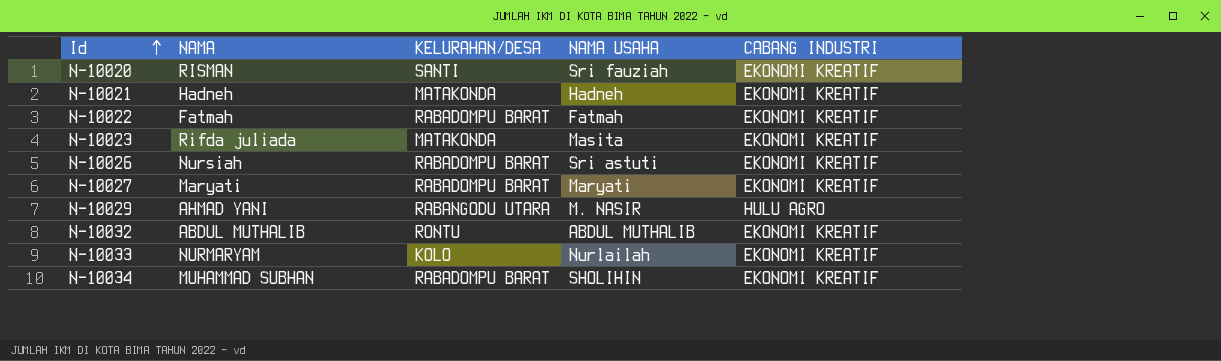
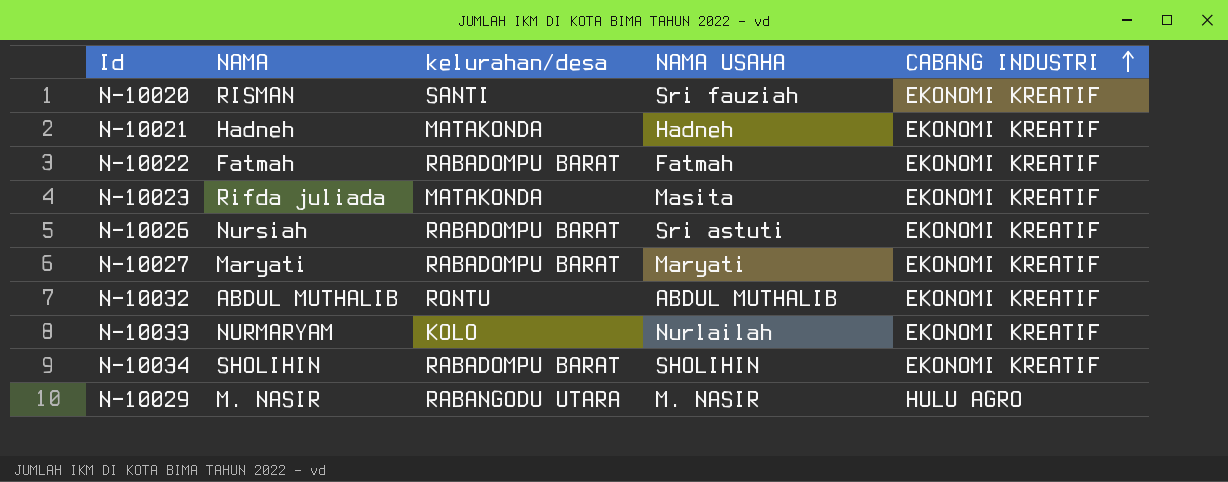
row order: Id ascending -> CABANG INDUSTRI ascending
column name: KELURAHAN/DESA -> kelurahan/desa
N-10034 | NAMA: MUHAMMAD SUBHAN -> SHOLIHIN
N-10029 | NAMA: AHMAD YANI -> M. NASIR

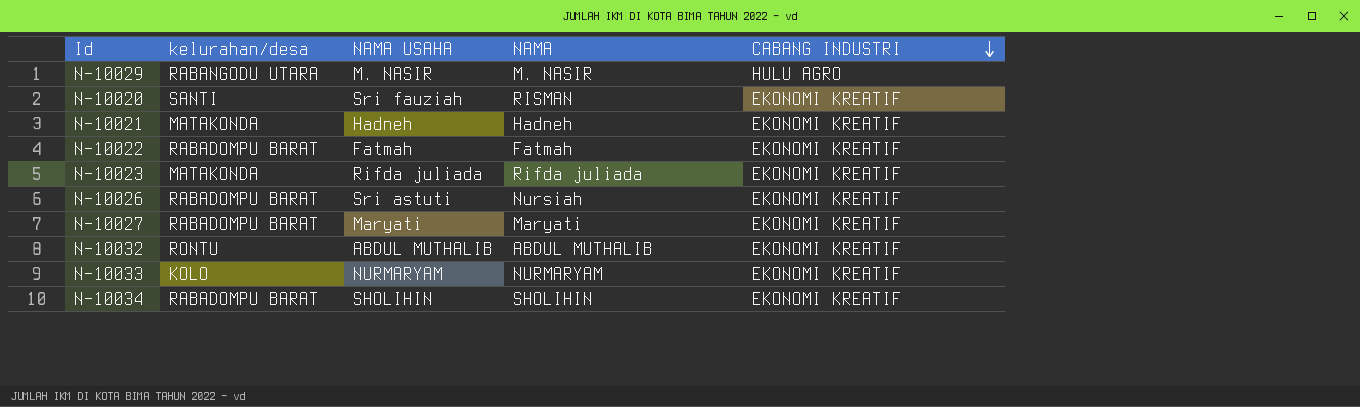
row order: CABANG INDUSTRI ascending -> CABANG INDUSTRI descending
column NAMA | position: 2 -> 4
N-10023 | NAMA USAHA: Masita -> Rifda juliada
N-10033 | NAMA USAHA: Nurlailah -> NURMARYAM

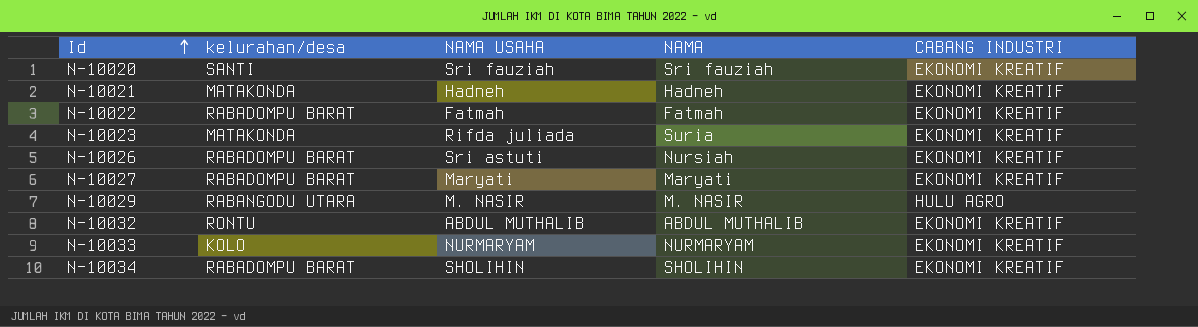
row order: CABANG INDUSTRI descending -> Id ascending
N-10020 | NAMA: RISMAN -> Sri fauziah
N-10023 | NAMA: Rifda juliada -> Suria

